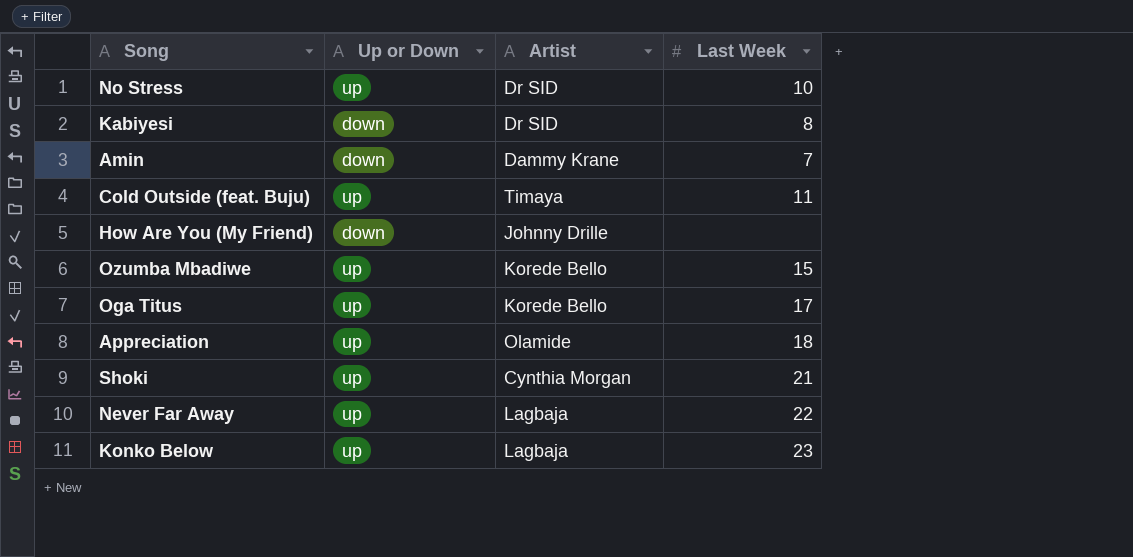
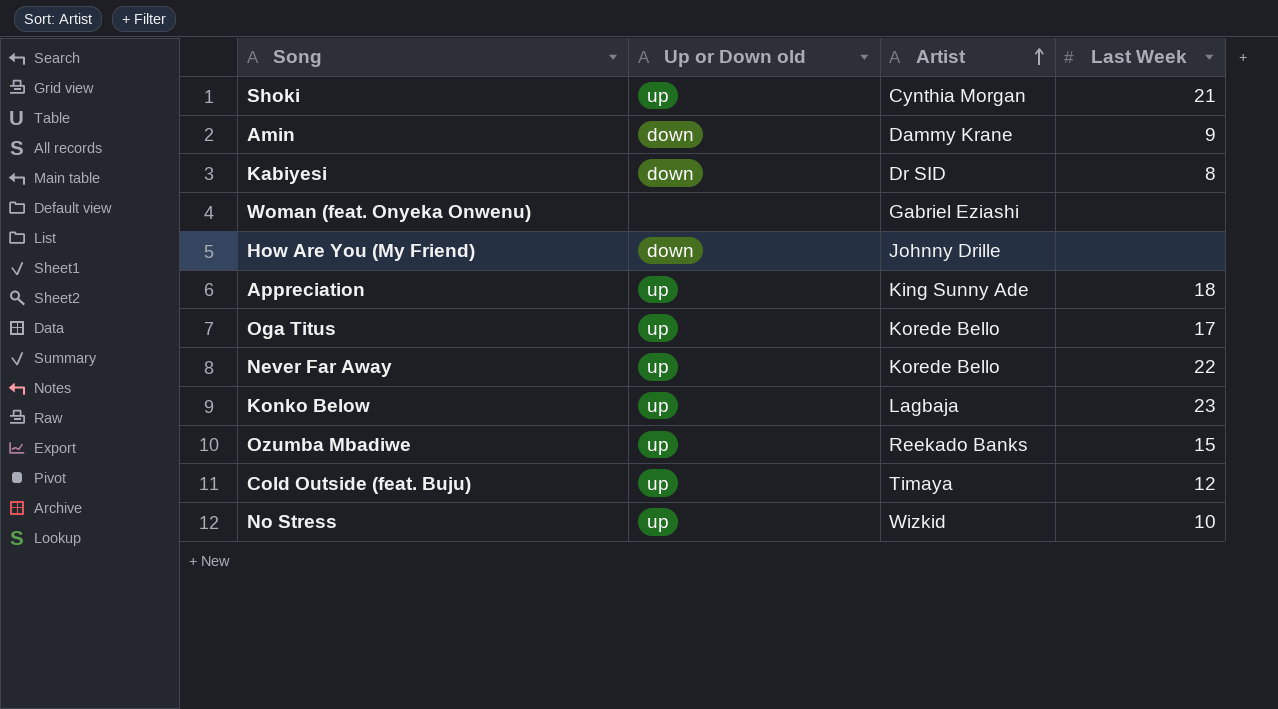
row order: none -> Artist ascending
column name: Up or Down -> Up or Down old
Amin | Last Week: 7 -> 9
row Woman (feat. Onyeka Onwenu): none -> none | Gabriel Eziashi | none
Appreciation | Artist: Olamide -> King Sunny Ade
Never Far Away | Artist: Lagbaja -> Korede Bello
Ozumba Mbadiwe | Artist: Korede Bello -> Reekado Banks
Cold Outside (feat. Buju) | Last Week: 11 -> 12
No Stress | Artist: Dr SID -> Wizkid

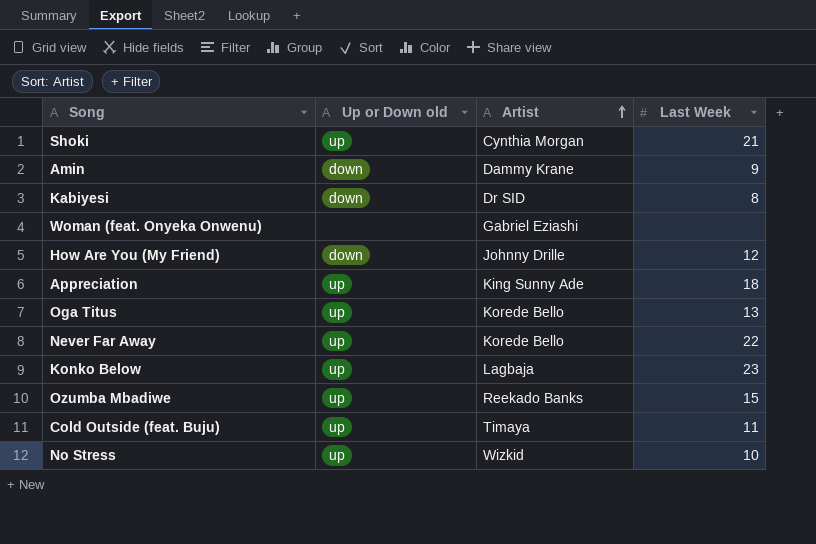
How Are You (My Friend) | Last Week: none -> 12
Oga Titus | Last Week: 17 -> 13
Cold Outside (feat. Buju) | Last Week: 12 -> 11

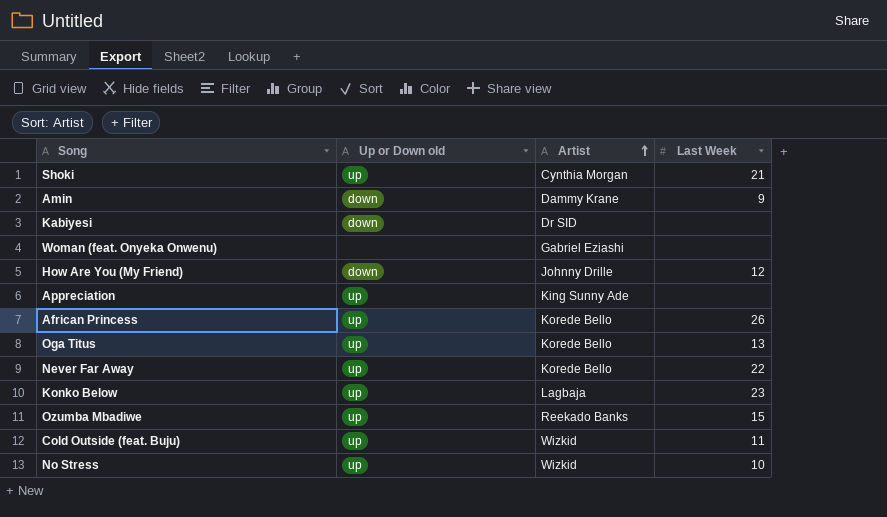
Kabiyesi | Last Week: 8 -> none
Appreciation | Last Week: 18 -> none
row African Princess: none -> up | Korede Bello | 26
Cold Outside (feat. Buju) | Artist: Timaya -> Wizkid

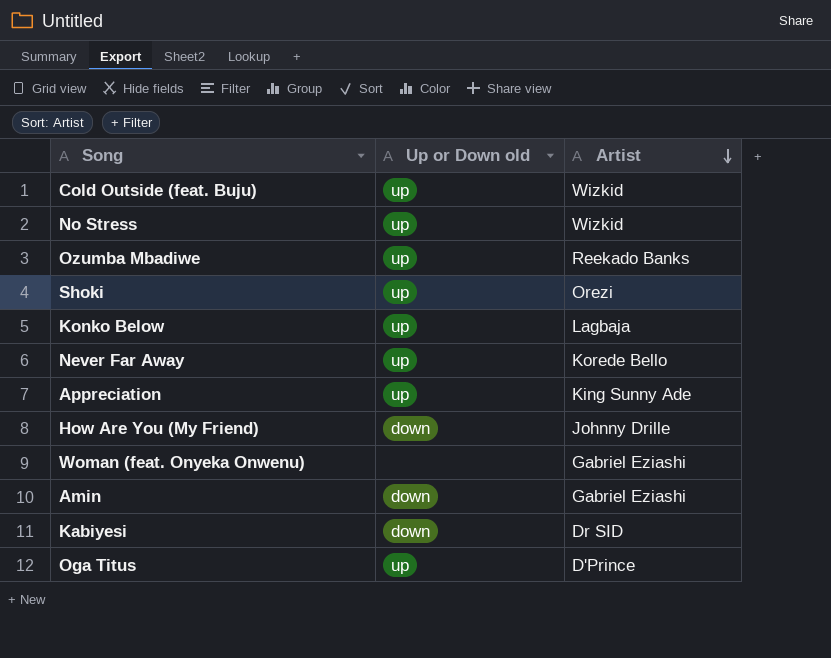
row order: Artist ascending -> Artist descending
column Last Week | position: 4 -> none
row African Princess: up | Korede Bello | 26 -> none
Shoki | Artist: Cynthia Morgan -> Orezi
Amin | Artist: Dammy Krane -> Gabriel Eziashi
Oga Titus | Artist: Korede Bello -> D'Prince

